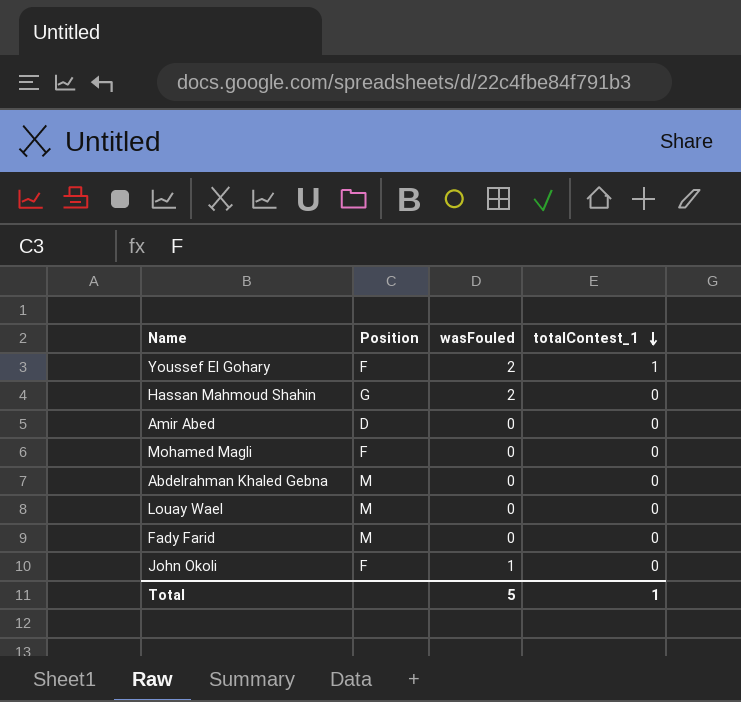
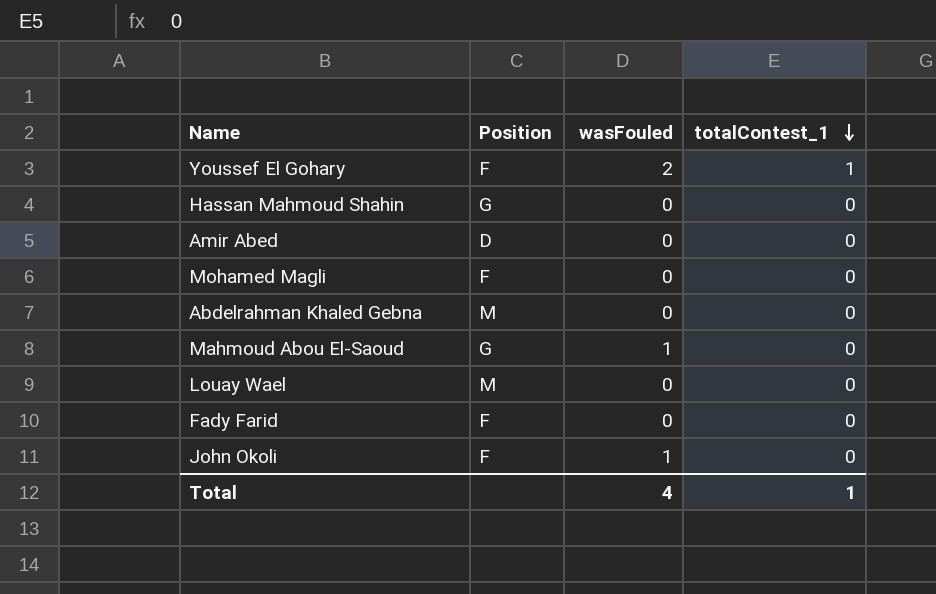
Hassan Mahmoud Shahin | wasFouled: 2 -> 0
row Mahmoud Abou El-Saoud: none -> G | 1 | 0
Fady Farid | Position: M -> F
Total | wasFouled: 5 -> 4

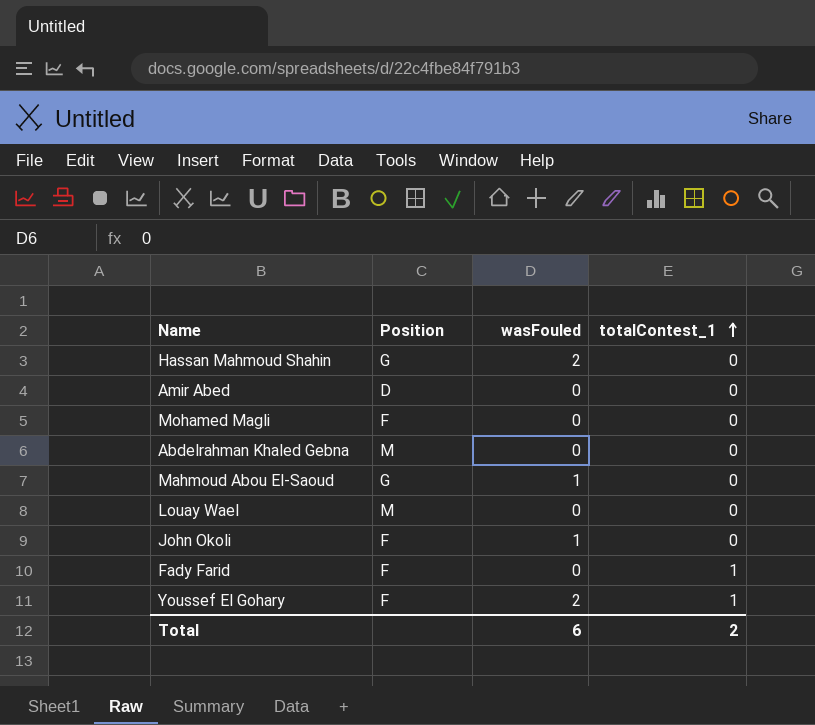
row order: totalContest_1 descending -> totalContest_1 ascending
Hassan Mahmoud Shahin | wasFouled: 0 -> 2
Fady Farid | totalContest_1: 0 -> 1
Total | wasFouled: 4 -> 6
Total | totalContest_1: 1 -> 2

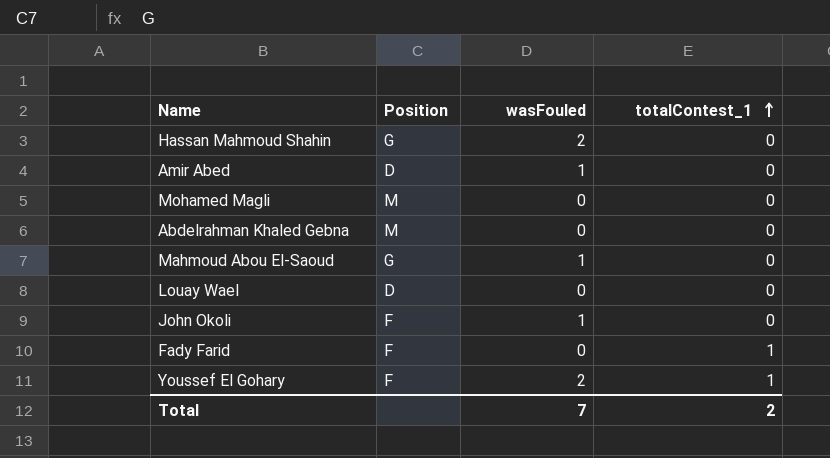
Amir Abed | wasFouled: 0 -> 1
Mohamed Magli | Position: F -> M
Louay Wael | Position: M -> D
Total | wasFouled: 6 -> 7

